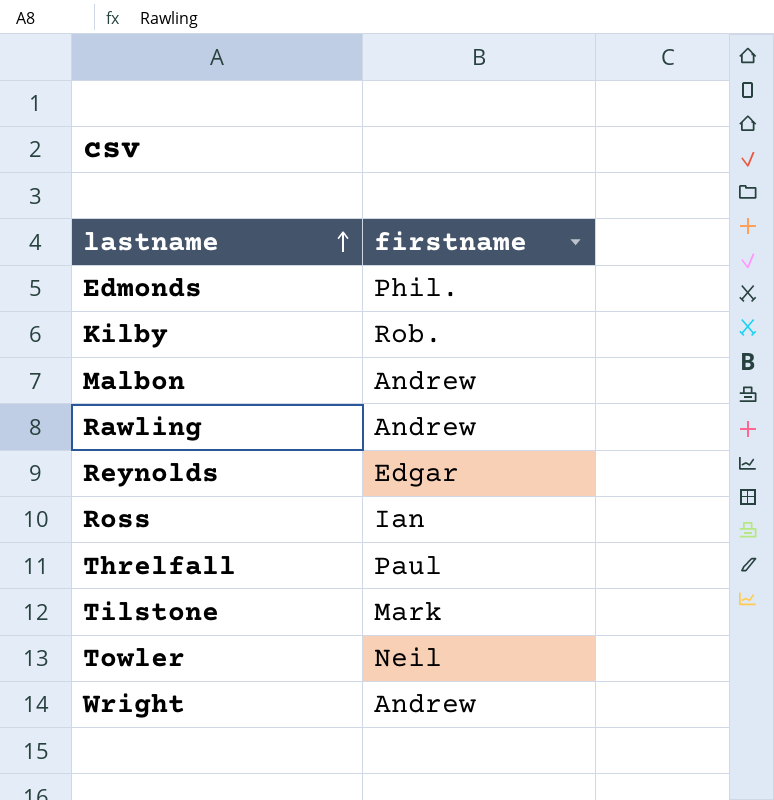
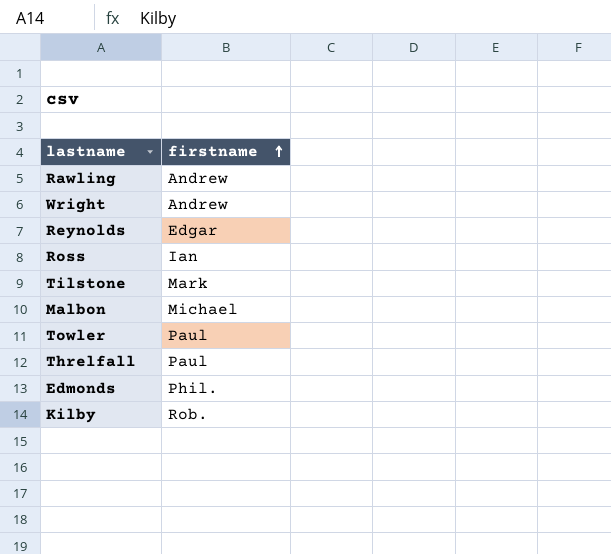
row order: lastname ascending -> firstname ascending
Malbon | firstname: Andrew -> Michael
Towler | firstname: Neil -> Paul

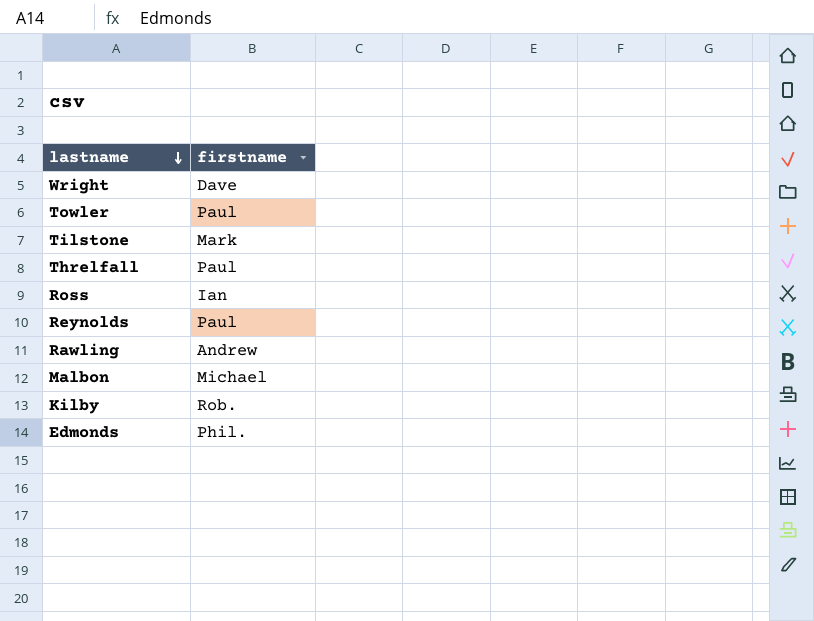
row order: firstname ascending -> lastname descending
Wright | firstname: Andrew -> Dave
Reynolds | firstname: Edgar -> Paul

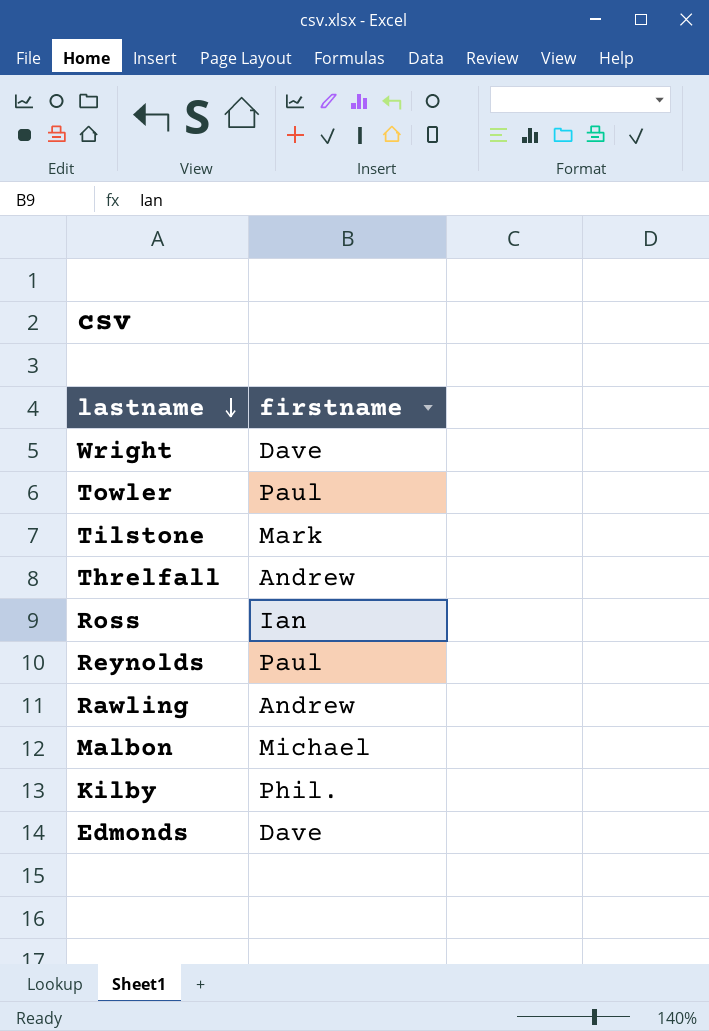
Threlfall | firstname: Paul -> Andrew
Kilby | firstname: Rob. -> Phil.
Edmonds | firstname: Phil. -> Dave

